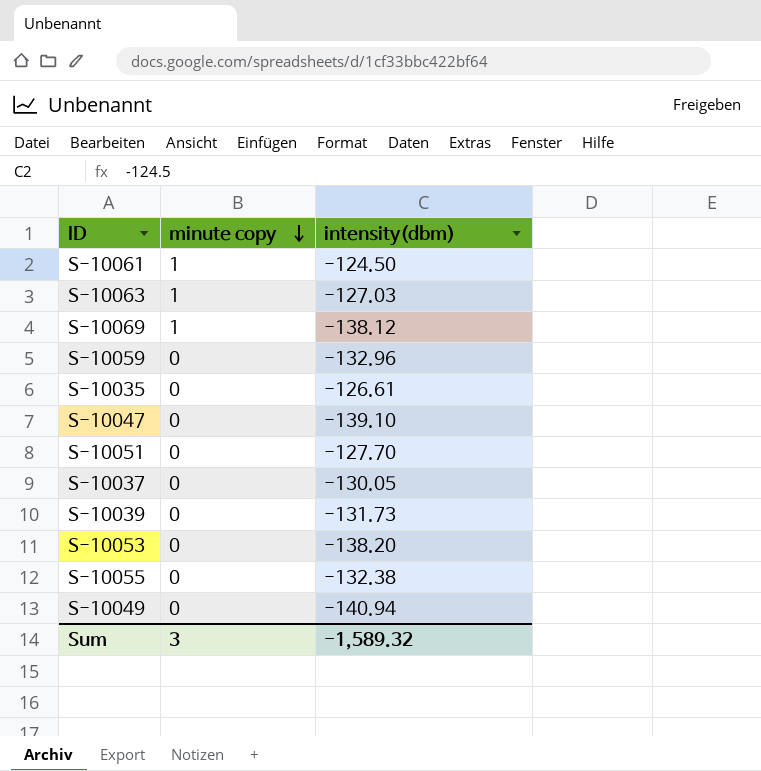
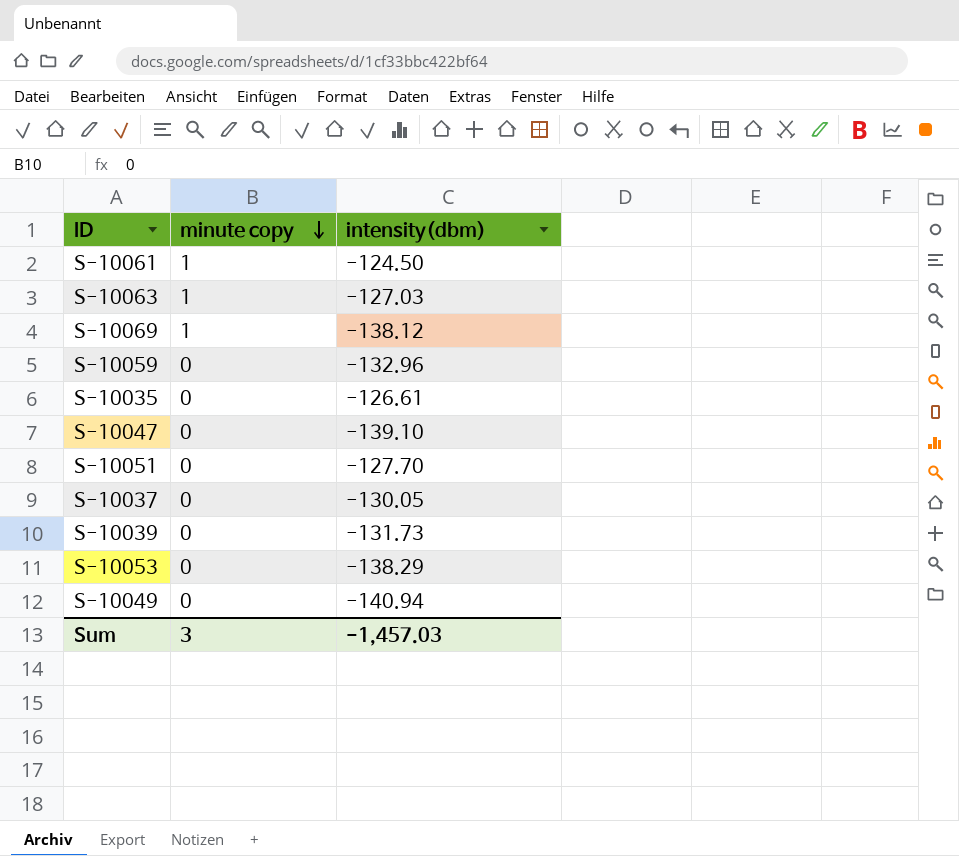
row S-10055: 0 | -132.38 -> none
S-10053 | intensity(dbm): -138.20 -> -138.29
Sum | intensity(dbm): -1,589.32 -> -1,457.03

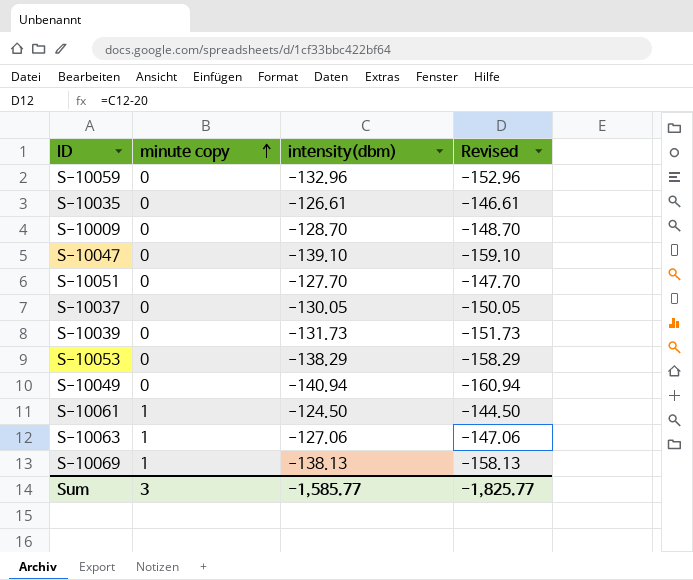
row order: minute copy descending -> minute copy ascending
column Revised | formula: none -> [intensity(dbm)] - 20
row S-10009: none -> 0 | -128.70 | -148.70
S-10063 | intensity(dbm): -127.03 -> -127.06
S-10069 | intensity(dbm): -138.12 -> -138.13
Sum | intensity(dbm): -1,457.03 -> -1,585.77

